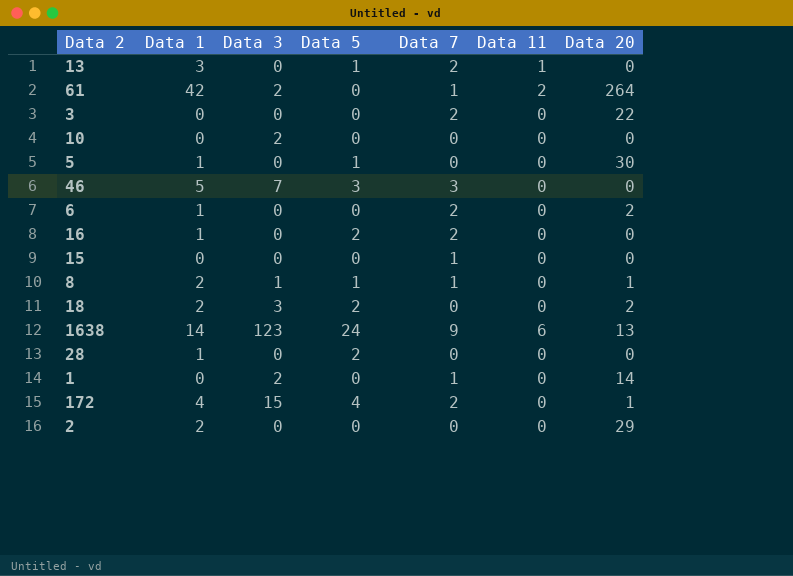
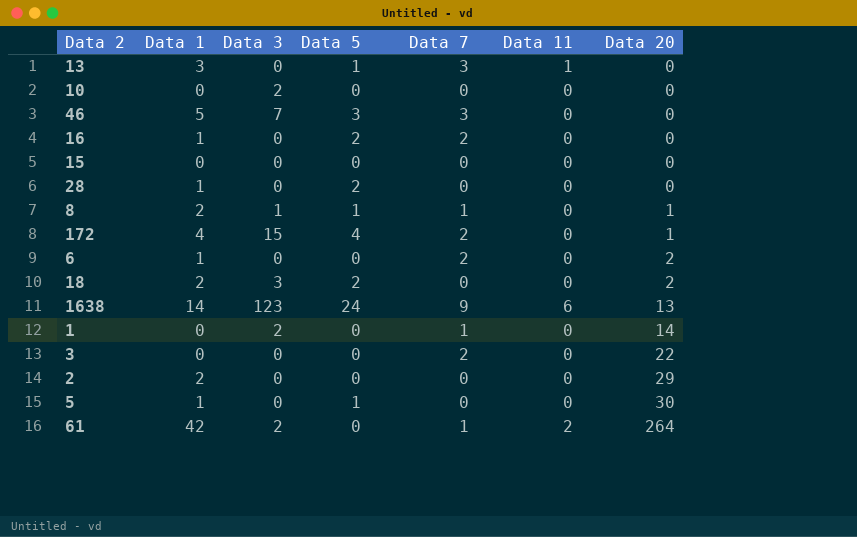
row order: none -> Data 20 ascending
13 | Data 7: 2 -> 3
15 | Data 7: 1 -> 0

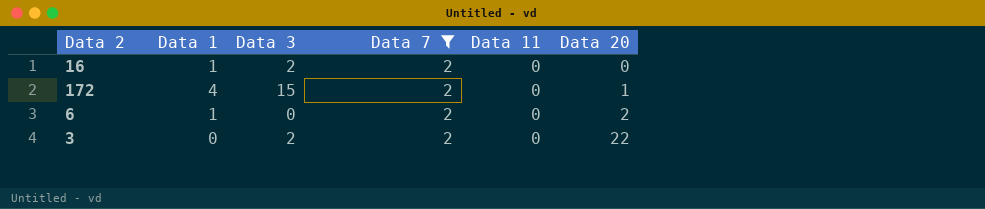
filter: none -> Data 7 = 2
column Data 5 | position: 4 -> none
16 | Data 3: 0 -> 2
3 | Data 3: 0 -> 2

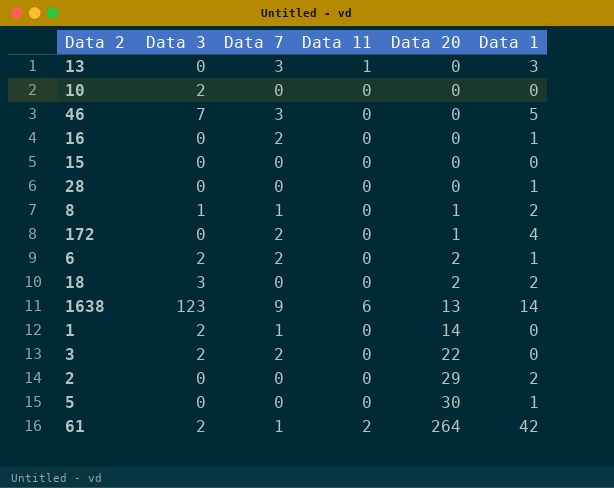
filter: Data 7 = 2 -> none
column Data 1 | position: 2 -> 6
16 | Data 3: 2 -> 0
172 | Data 3: 15 -> 0
6 | Data 3: 0 -> 2

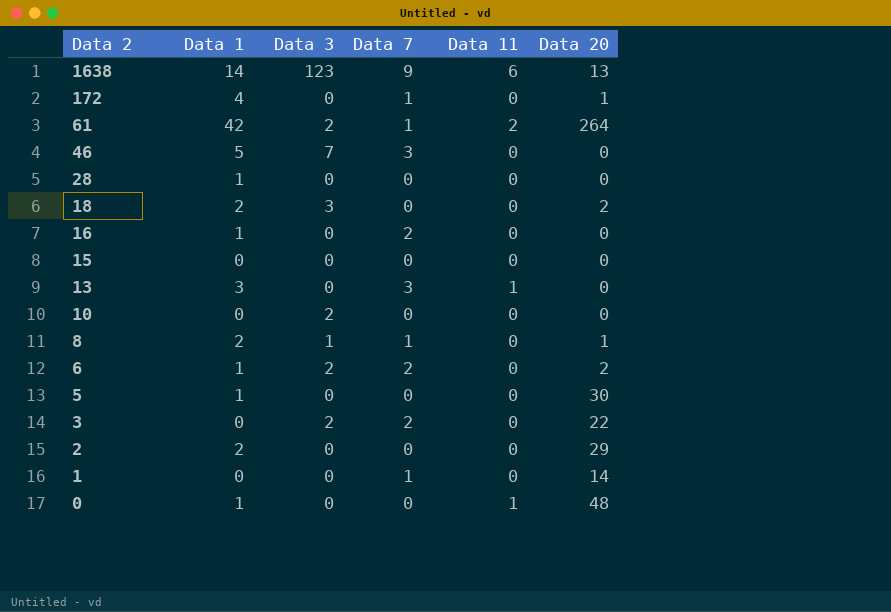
row order: Data 20 ascending -> Data 2 descending
column Data 1 | position: 6 -> 2
172 | Data 7: 2 -> 1
1 | Data 3: 2 -> 0
row 0: none -> 1 | 0 | 0 | 1 | 48

